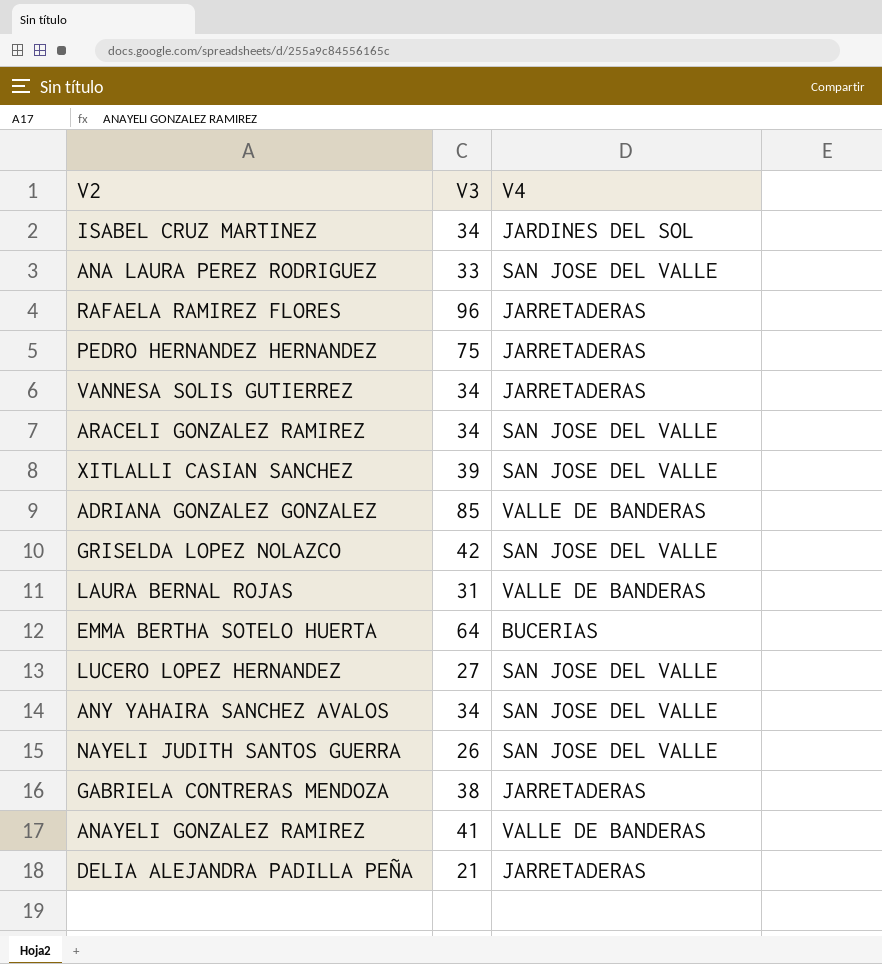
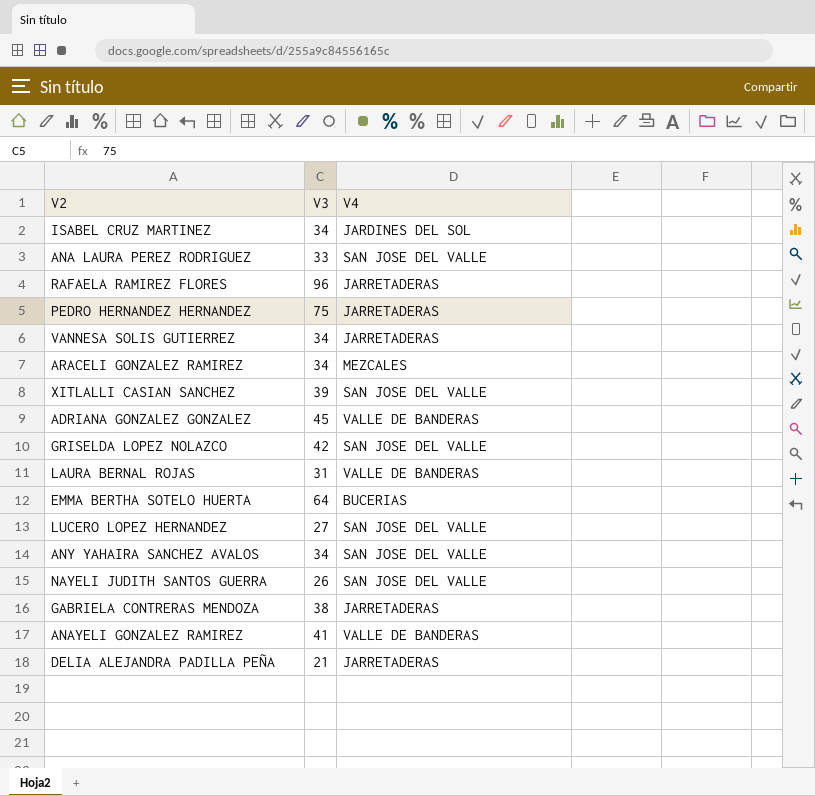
ARACELI GONZALEZ RAMIREZ | V4: SAN JOSE DEL VALLE -> MEZCALES
ADRIANA GONZALEZ GONZALEZ | V3: 85 -> 45

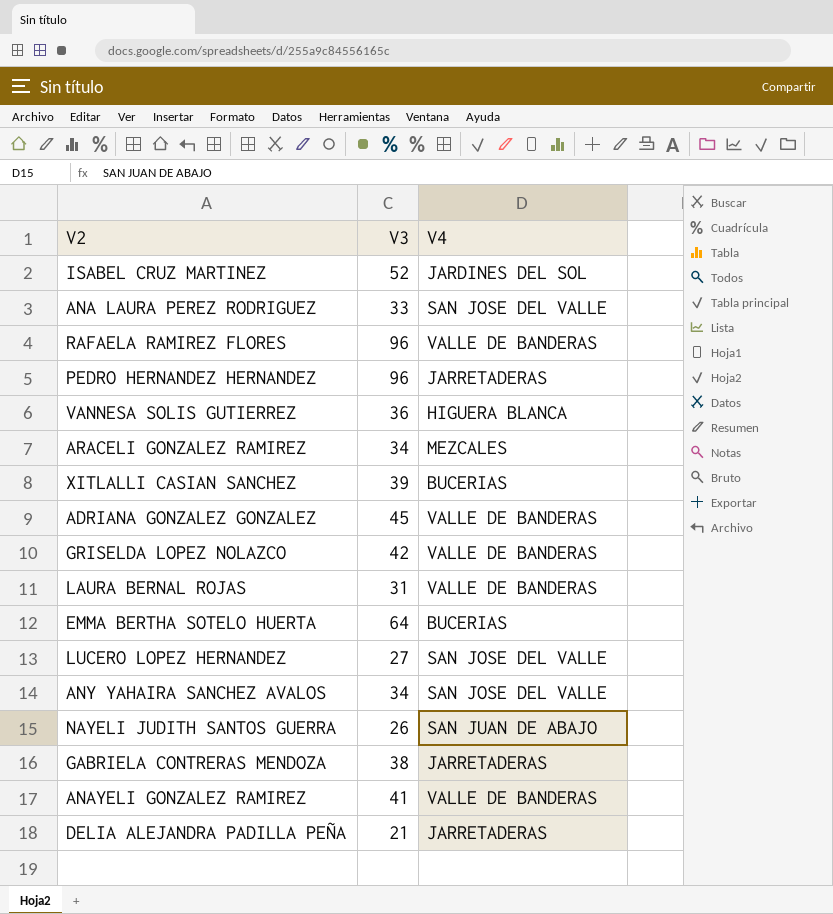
ISABEL CRUZ MARTINEZ | V3: 34 -> 52
RAFAELA RAMIREZ FLORES | V4: JARRETADERAS -> VALLE DE BANDERAS
PEDRO HERNANDEZ HERNANDEZ | V3: 75 -> 96
VANNESA SOLIS GUTIERREZ | V3: 34 -> 36
VANNESA SOLIS GUTIERREZ | V4: JARRETADERAS -> HIGUERA BLANCA
XITLALLI CASIAN SANCHEZ | V4: SAN JOSE DEL VALLE -> BUCERIAS
GRISELDA LOPEZ NOLAZCO | V4: SAN JOSE DEL VALLE -> VALLE DE BANDERAS
NAYELI JUDITH SANTOS GUERRA | V4: SAN JOSE DEL VALLE -> SAN JUAN DE ABAJO

